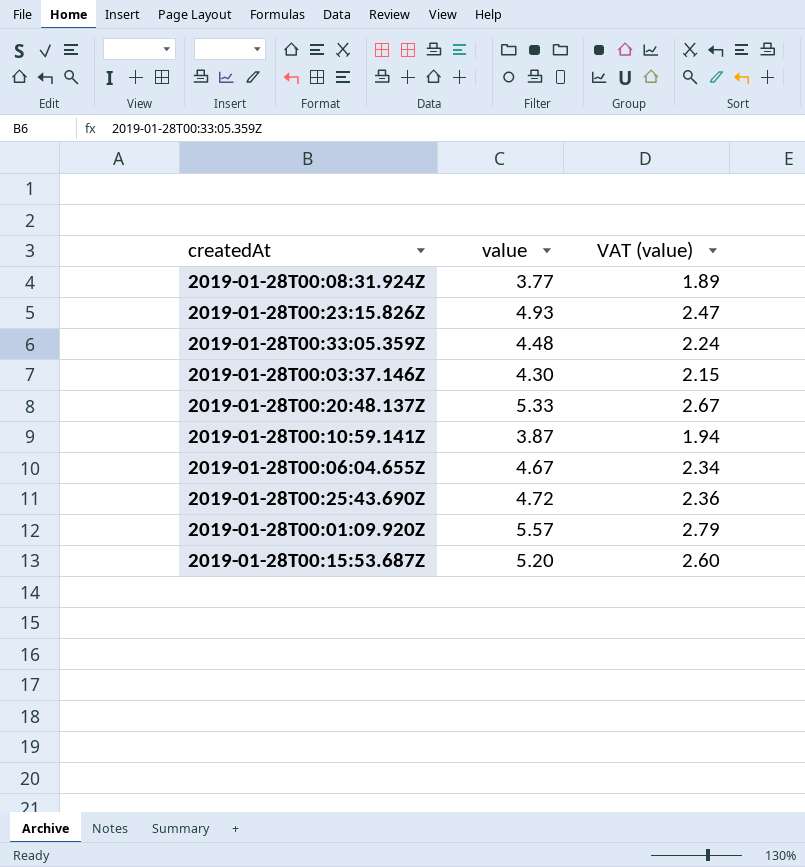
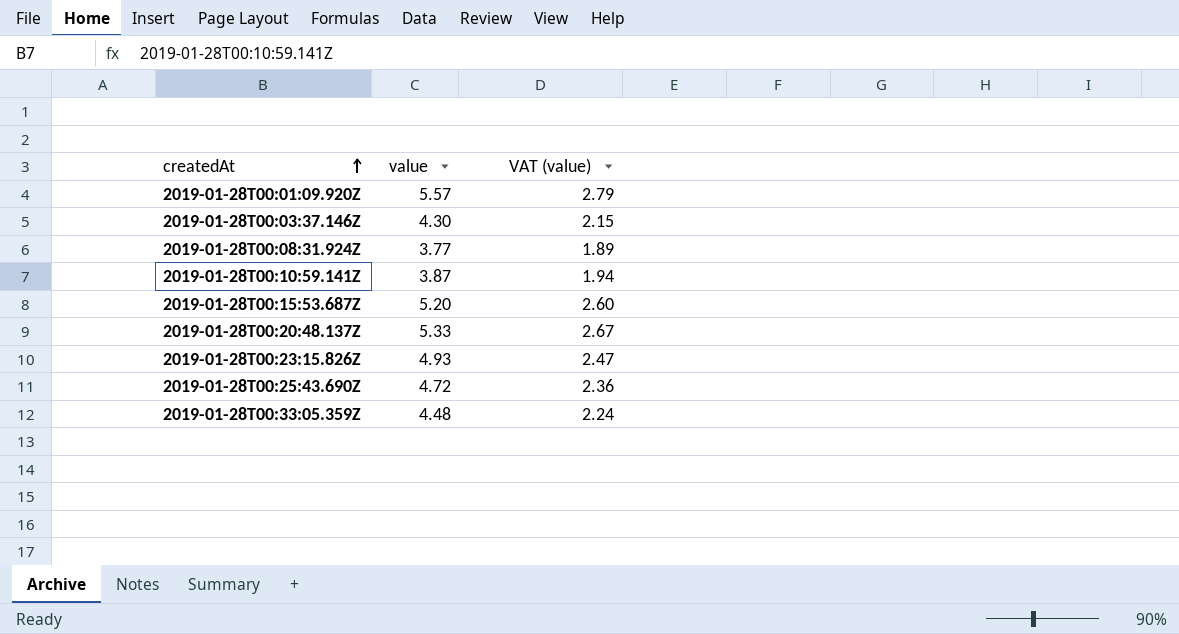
row order: none -> createdAt ascending
row 2019-01-28T00:06:04.655Z: 4.67 | 2.34 -> none

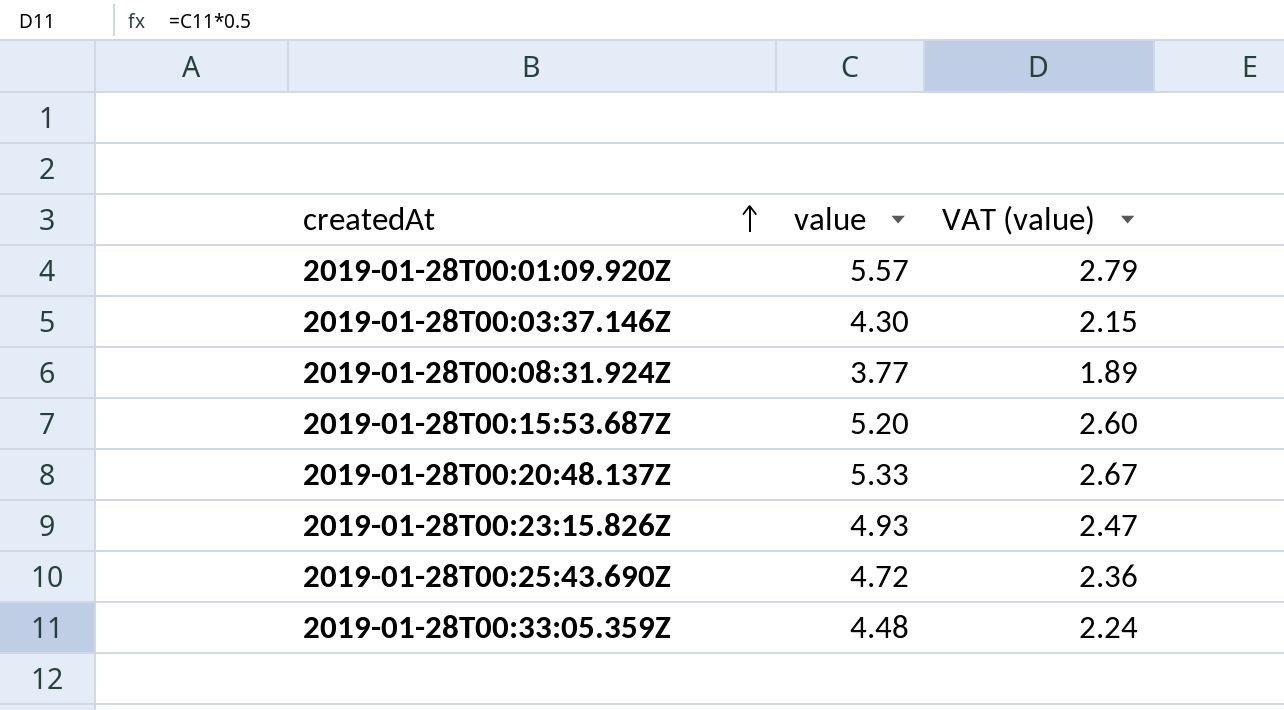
row 2019-01-28T00:10:59.141Z: 3.87 | 1.94 -> none

